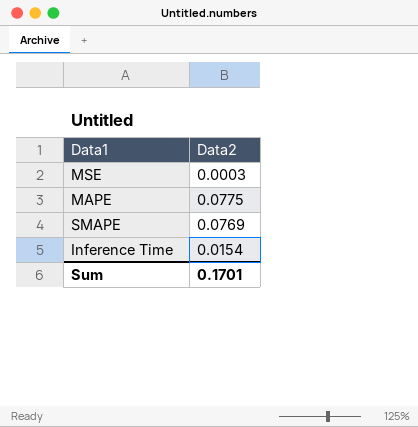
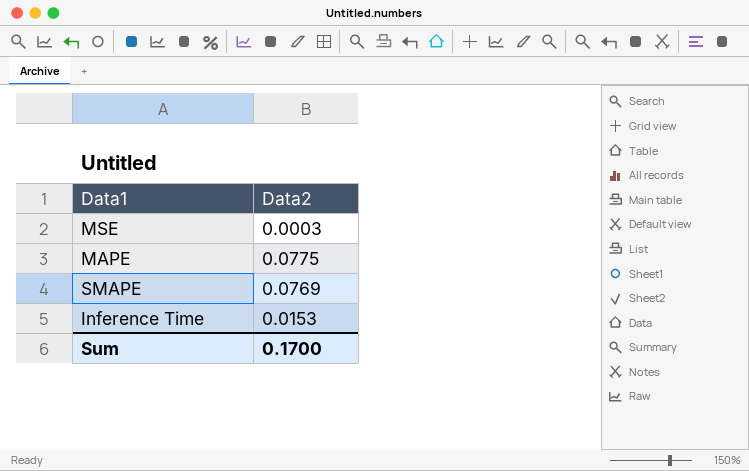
Inference Time | Data2: 0.0154 -> 0.0153
Sum | Data2: 0.1701 -> 0.1700

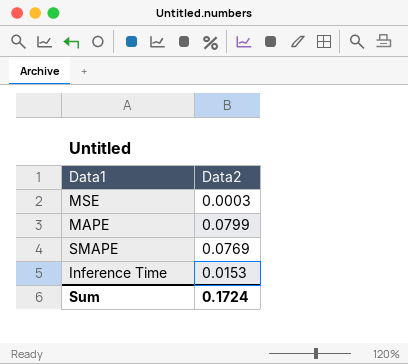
MAPE | Data2: 0.0775 -> 0.0799
Sum | Data2: 0.1700 -> 0.1724

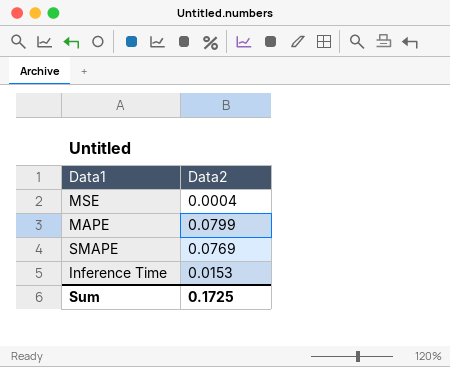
MSE | Data2: 0.0003 -> 0.0004
Sum | Data2: 0.1724 -> 0.1725

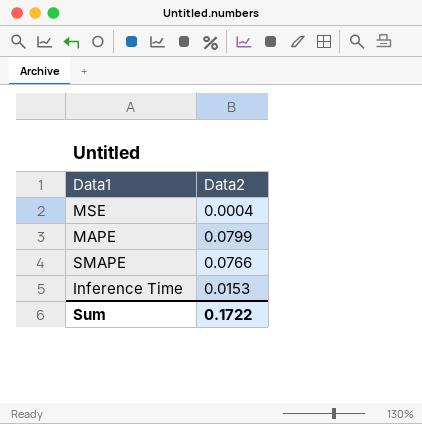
SMAPE | Data2: 0.0769 -> 0.0766
Sum | Data2: 0.1725 -> 0.1722

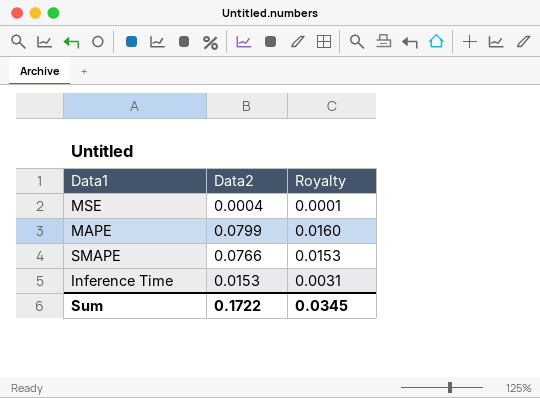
column Royalty | formula: none -> [Data2] * 0.2

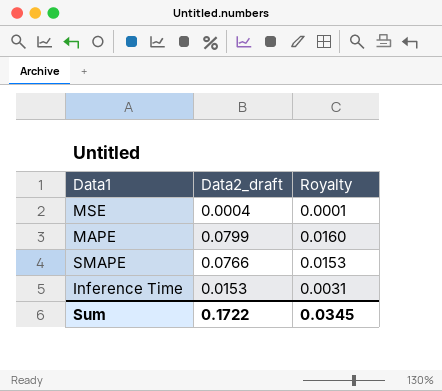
column name: Data2 -> Data2_draft

